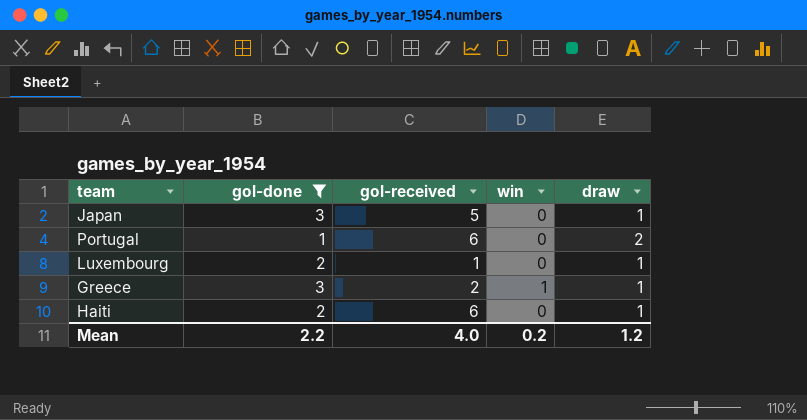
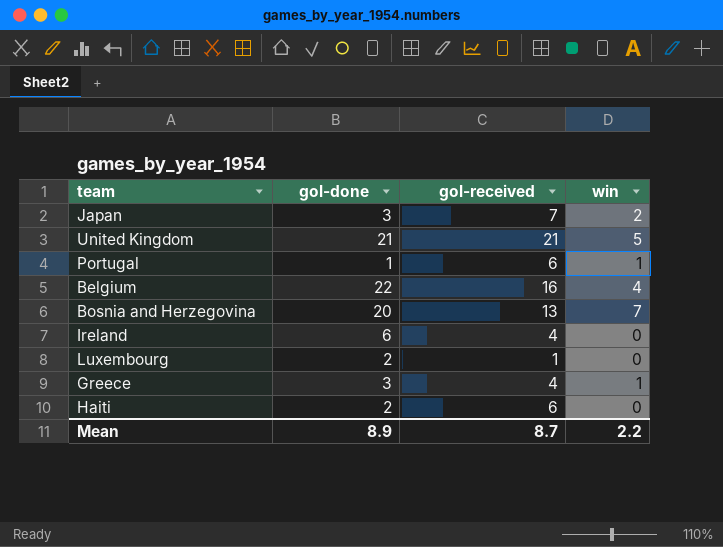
filter: gol-done <= 3 -> none
column draw | position: 5 -> none
Japan | gol-received: 5 -> 7
Japan | win: 0 -> 2
Portugal | win: 0 -> 1
Greece | gol-received: 2 -> 4
Mean | gol-done: 2.2 -> 8.9
Mean | gol-received: 4.0 -> 8.7
Mean | win: 0.2 -> 2.2

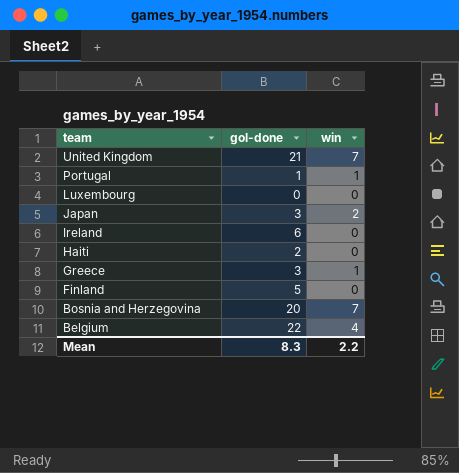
row order: none -> team descending
column gol-received | position: 3 -> none
United Kingdom | win: 5 -> 7
Luxembourg | gol-done: 2 -> 0
row Finland: none -> 5 | 0
Mean | gol-done: 8.9 -> 8.3

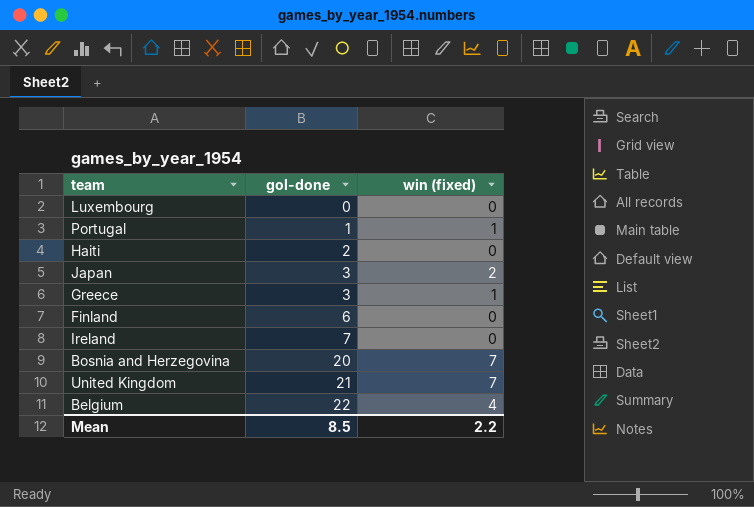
row order: team descending -> gol-done ascending
column name: win -> win (fixed)
Finland | gol-done: 5 -> 6
Ireland | gol-done: 6 -> 7
Mean | gol-done: 8.3 -> 8.5

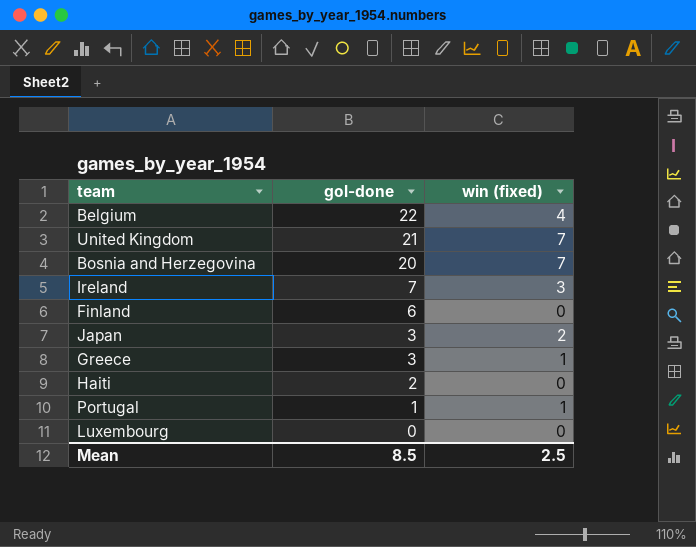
row order: gol-done ascending -> gol-done descending
Ireland | win (fixed): 0 -> 3
Mean | win (fixed): 2.2 -> 2.5

